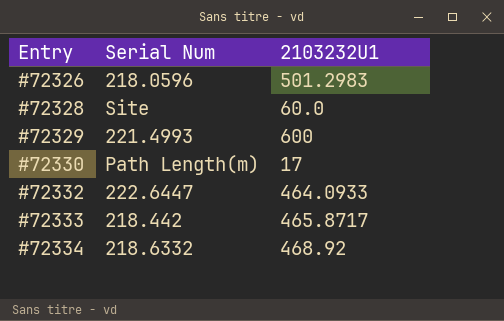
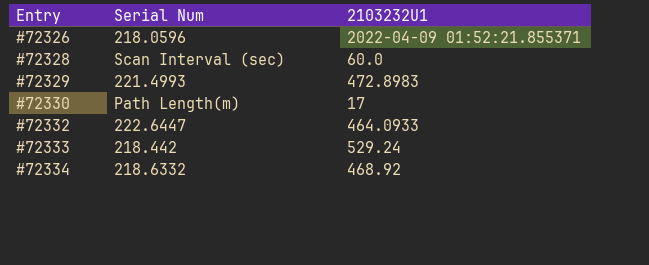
#72326 | 2103232U1: 501.2983 -> 2022-04-09 01:52:21.855371
#72328 | Serial Num: Site -> Scan Interval (sec)
#72329 | 2103232U1: 600 -> 472.8983
#72333 | 2103232U1: 465.8717 -> 529.24

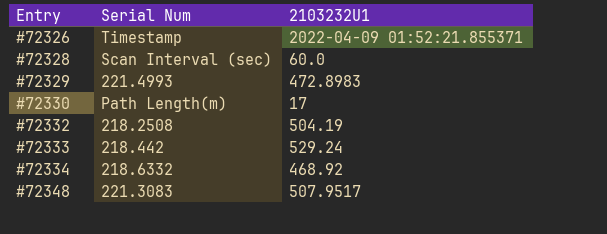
#72326 | Serial Num: 218.0596 -> Timestamp
#72332 | Serial Num: 222.6447 -> 218.2508
#72332 | 2103232U1: 464.0933 -> 504.19
row #72348: none -> 221.3083 | 507.9517

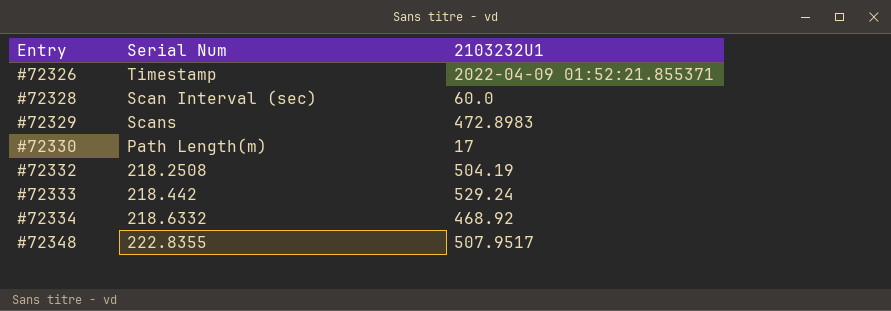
#72329 | Serial Num: 221.4993 -> Scans
#72348 | Serial Num: 221.3083 -> 222.8355

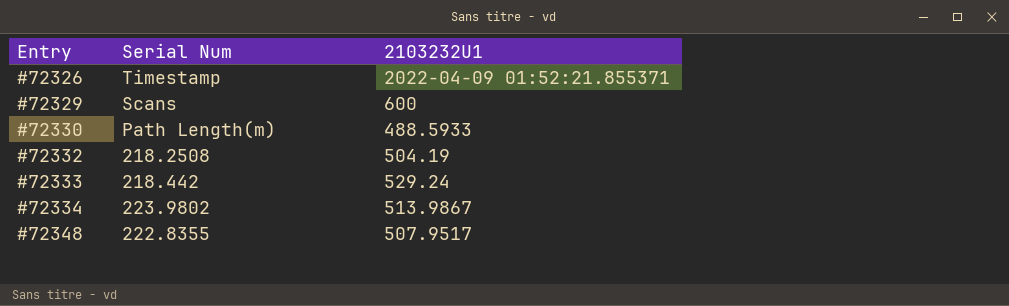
row #72328: Scan Interval (sec) | 60.0 -> none
#72329 | 2103232U1: 472.8983 -> 600
#72330 | 2103232U1: 17 -> 488.5933
#72334 | Serial Num: 218.6332 -> 223.9802
#72334 | 2103232U1: 468.92 -> 513.9867

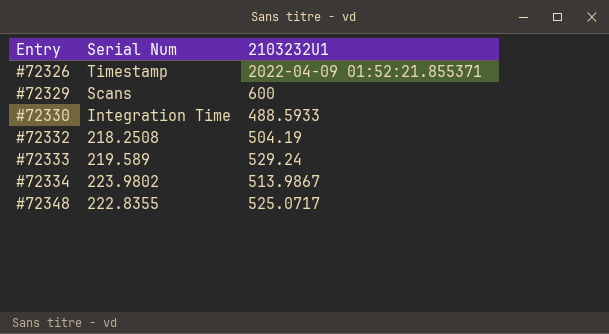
#72330 | Serial Num: Path Length(m) -> Integration Time
#72333 | Serial Num: 218.442 -> 219.589
#72348 | 2103232U1: 507.9517 -> 525.0717

